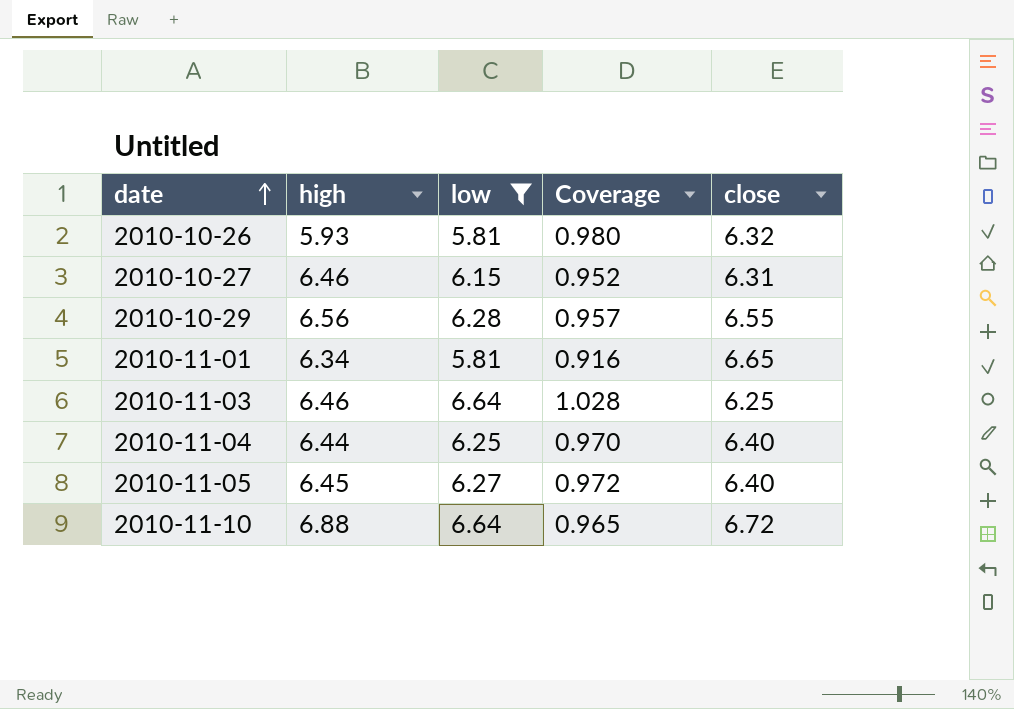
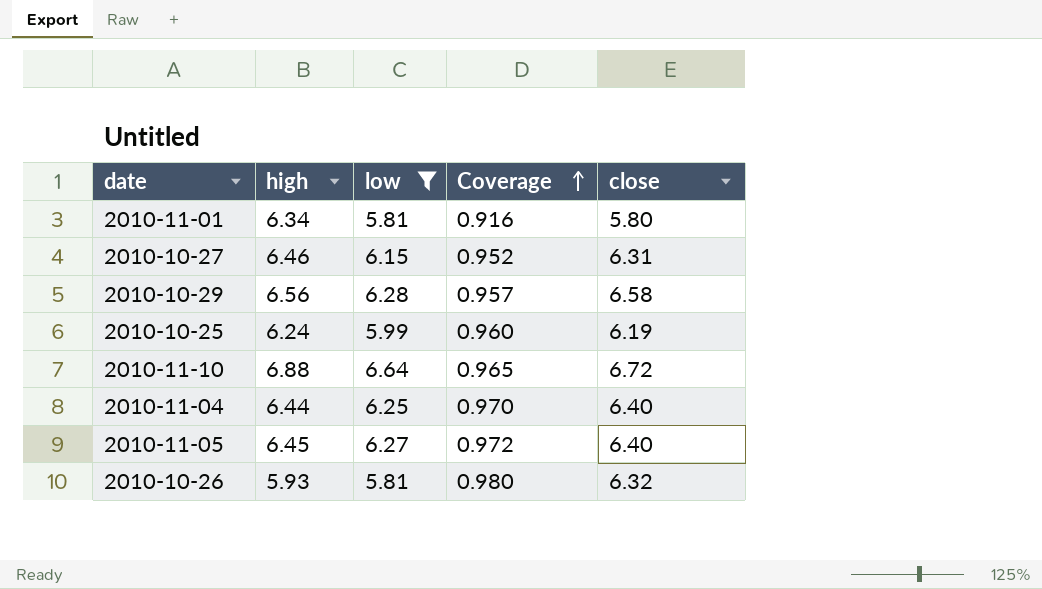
row order: date ascending -> Coverage ascending
row 2010-11-03: 6.46 | 6.64 | 1.028 | 6.25 -> none
2010-11-01 | close: 6.65 -> 5.80
2010-10-29 | close: 6.55 -> 6.58
row 2010-10-25: none -> 6.24 | 5.99 | 0.960 | 6.19

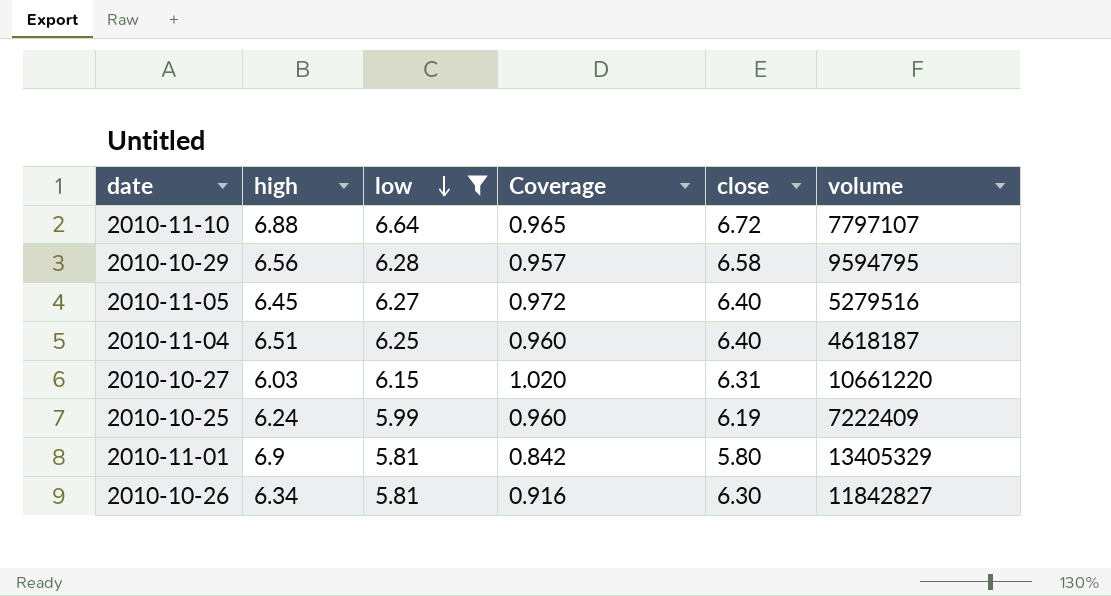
row order: Coverage ascending -> low descending
column volume | position: none -> 6
2010-11-04 | high: 6.44 -> 6.51
2010-11-04 | Coverage: 0.970 -> 0.960
2010-10-27 | high: 6.46 -> 6.03
2010-10-27 | Coverage: 0.952 -> 1.020
2010-11-01 | high: 6.34 -> 6.9
2010-11-01 | Coverage: 0.916 -> 0.842
2010-10-26 | high: 5.93 -> 6.34
2010-10-26 | Coverage: 0.980 -> 0.916
2010-10-26 | close: 6.32 -> 6.30

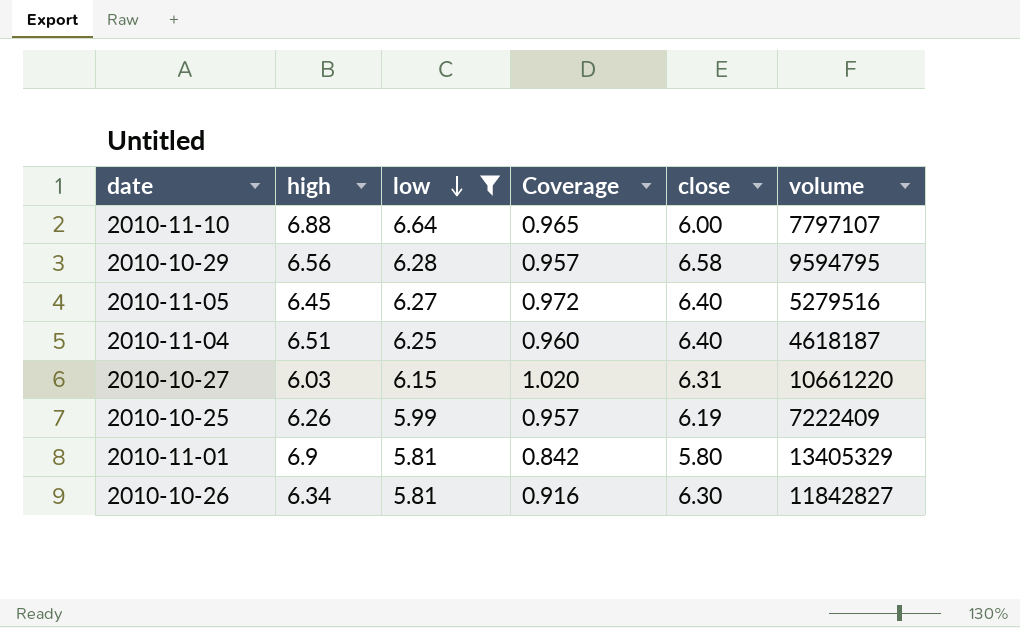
2010-11-10 | close: 6.72 -> 6.00
2010-10-25 | high: 6.24 -> 6.26
2010-10-25 | Coverage: 0.960 -> 0.957

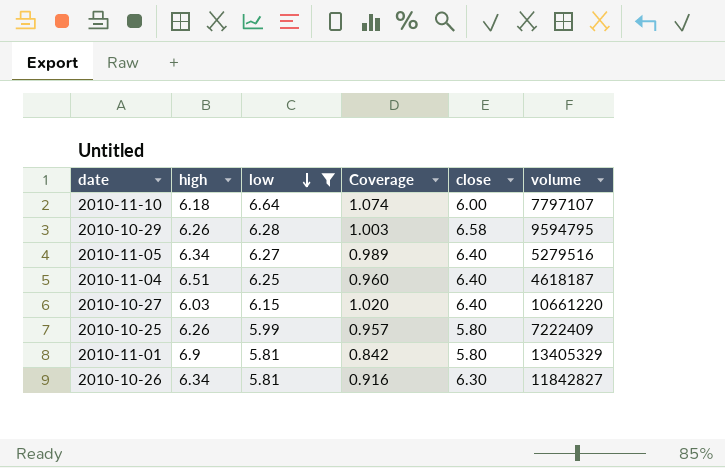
2010-11-10 | high: 6.88 -> 6.18
2010-11-10 | Coverage: 0.965 -> 1.074
2010-10-29 | high: 6.56 -> 6.26
2010-10-29 | Coverage: 0.957 -> 1.003
2010-11-05 | high: 6.45 -> 6.34
2010-11-05 | Coverage: 0.972 -> 0.989
2010-10-27 | close: 6.31 -> 6.40
2010-10-25 | close: 6.19 -> 5.80

